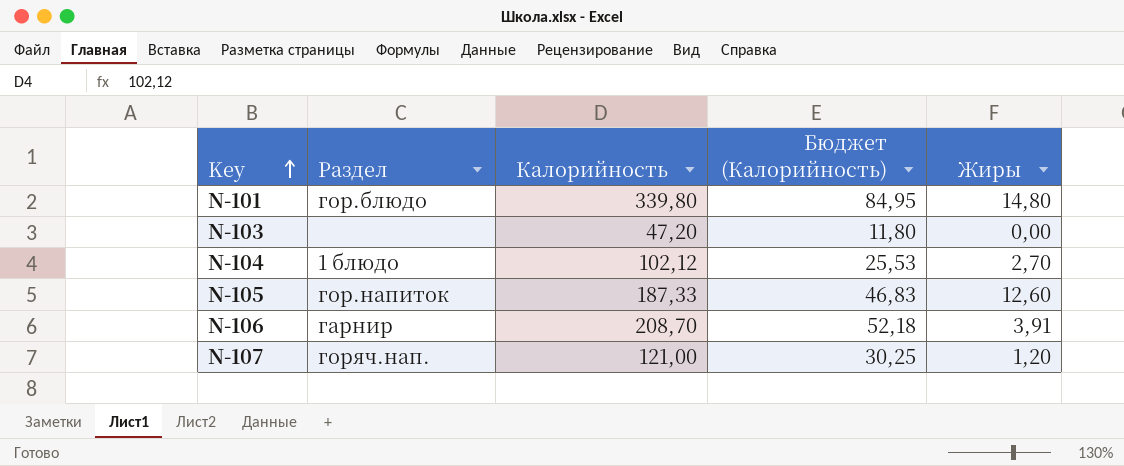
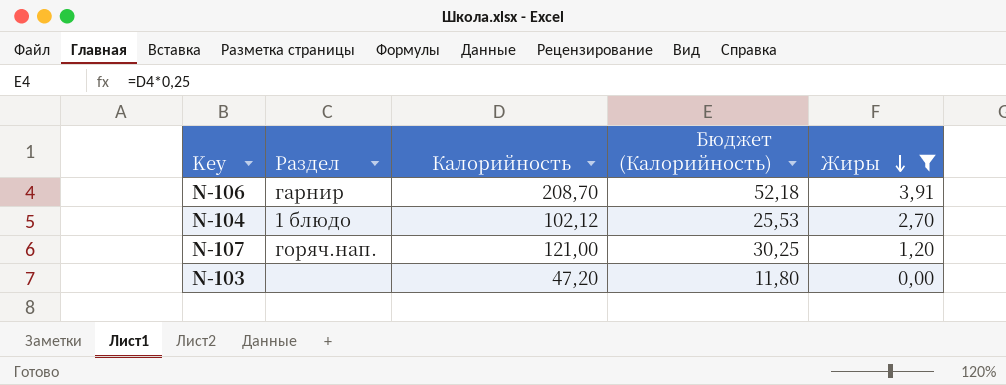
filter: none -> Жиры <= 3,91
row order: Key ascending -> Жиры descending

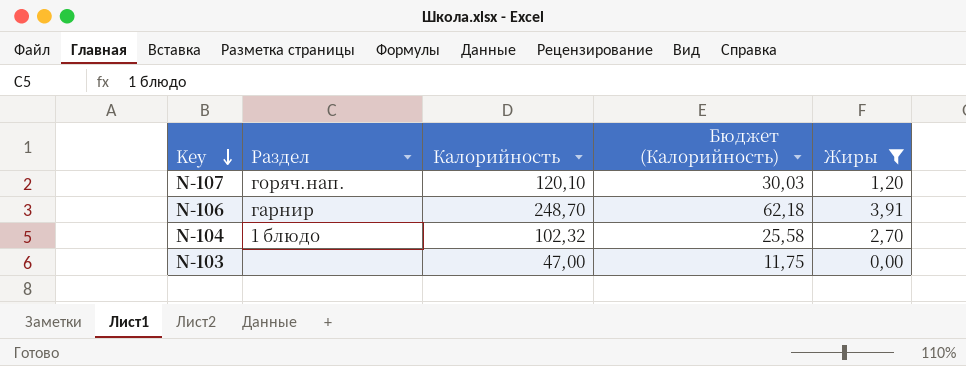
row order: Жиры descending -> Key descending
N-107 | Калорийность: 121,00 -> 120,10
N-107 | Бюджет (Калорийность): 30,25 -> 30,03
N-106 | Калорийность: 208,70 -> 248,70
N-106 | Бюджет (Калорийность): 52,18 -> 62,18
N-104 | Калорийность: 102,12 -> 102,32
N-104 | Бюджет (Калорийность): 25,53 -> 25,58
N-103 | Калорийность: 47,20 -> 47,00
N-103 | Бюджет (Калорийность): 11,80 -> 11,75

